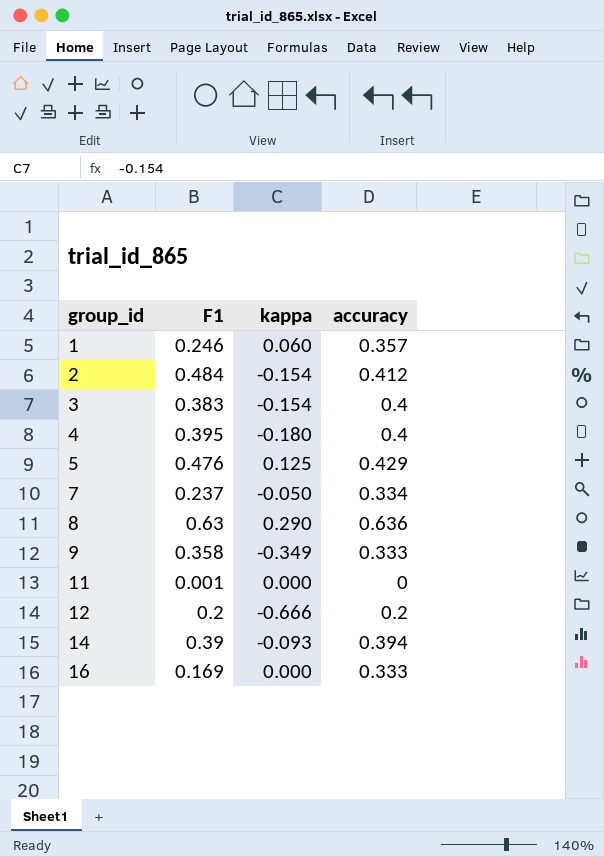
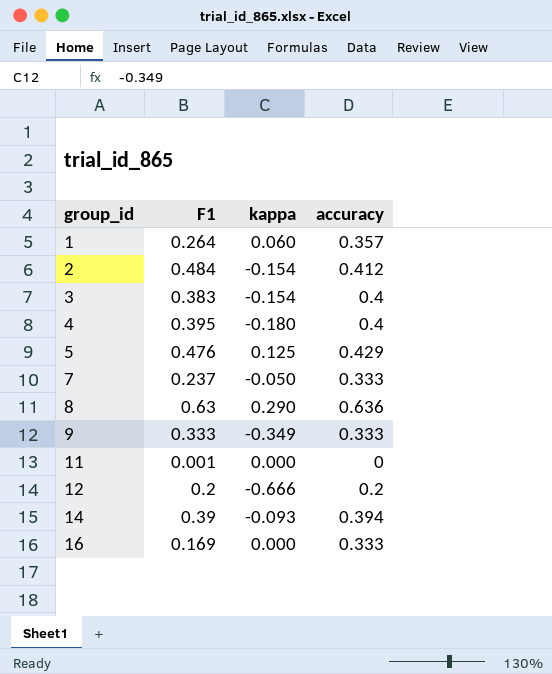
1 | F1: 0.246 -> 0.264
7 | accuracy: 0.334 -> 0.333
9 | F1: 0.358 -> 0.333

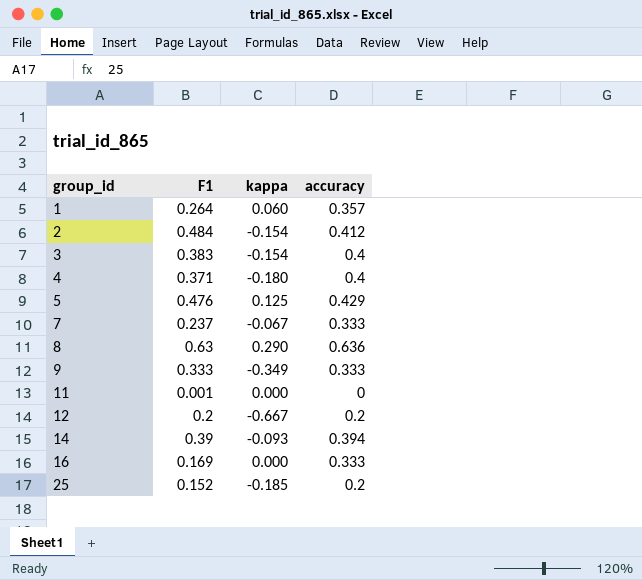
4 | F1: 0.395 -> 0.371
7 | kappa: -0.050 -> -0.067
12 | kappa: -0.666 -> -0.667
row 25: none -> 0.152 | -0.185 | 0.2

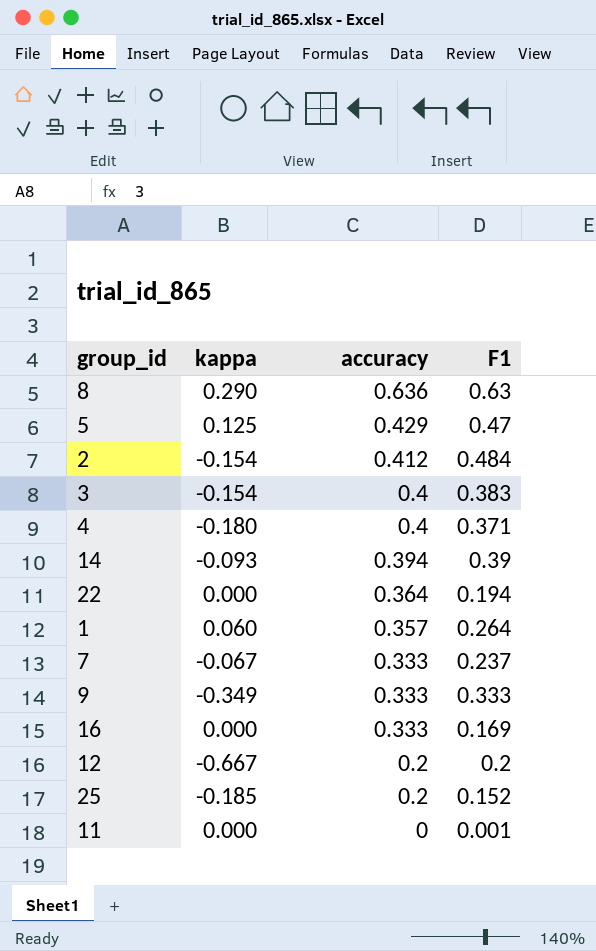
row order: group_id ascending -> accuracy descending
column F1 | position: 2 -> 4
5 | F1: 0.476 -> 0.47
row 22: none -> 0.000 | 0.364 | 0.194

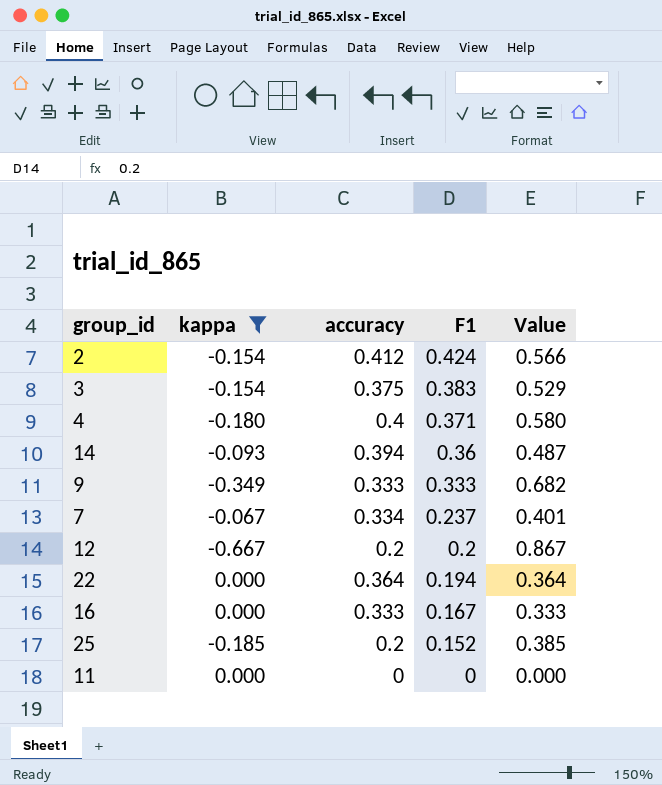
filter: none -> kappa <= 0.000
row order: accuracy descending -> F1 descending
column Value | formula: none -> [accuracy] - [kappa]
2 | F1: 0.484 -> 0.424
3 | accuracy: 0.4 -> 0.375
14 | F1: 0.39 -> 0.36
7 | accuracy: 0.333 -> 0.334
16 | F1: 0.169 -> 0.167
11 | F1: 0.001 -> 0

